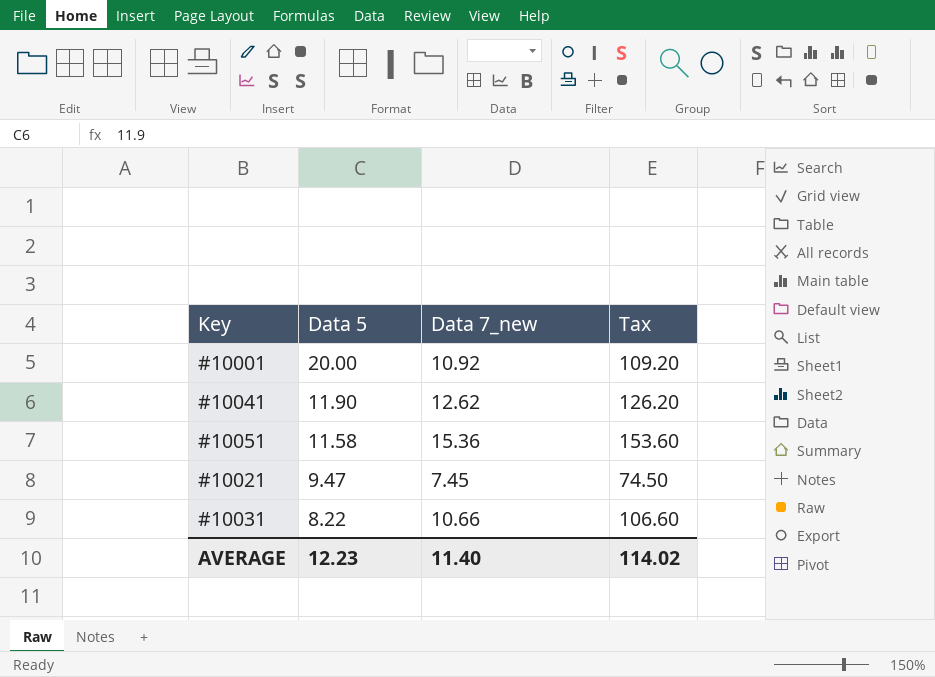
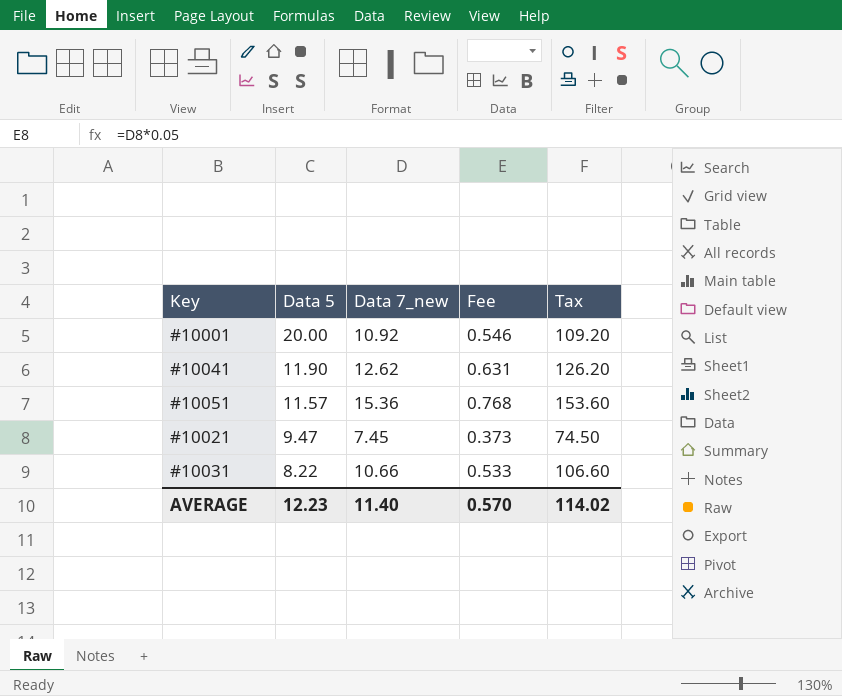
column Fee | formula: none -> [Data 7_new] * 0.05
#10051 | Data 5: 11.58 -> 11.57

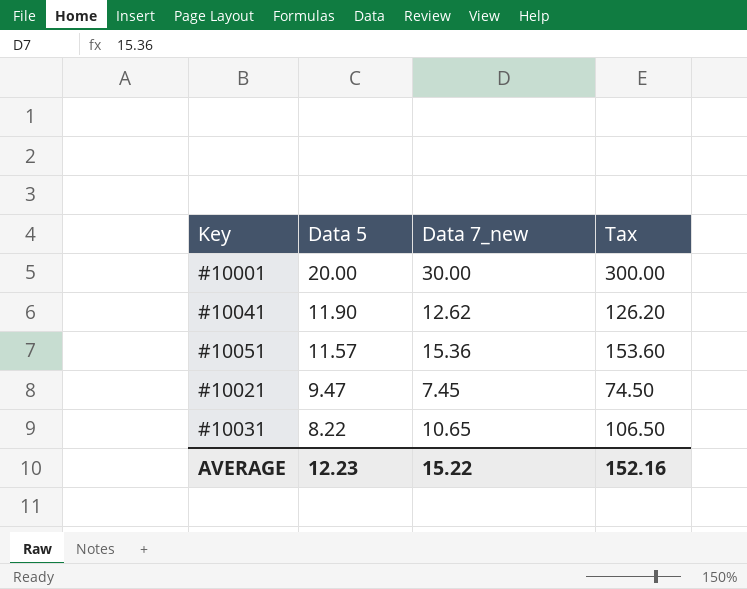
column Fee | formula: [Data 7_new] * 0.05 -> none
#10001 | Data 7_new: 10.92 -> 30.00
#10001 | Tax: 109.20 -> 300.00
#10031 | Data 7_new: 10.66 -> 10.65
#10031 | Tax: 106.60 -> 106.50
AVERAGE | Data 7_new: 11.40 -> 15.22
AVERAGE | Tax: 114.02 -> 152.16

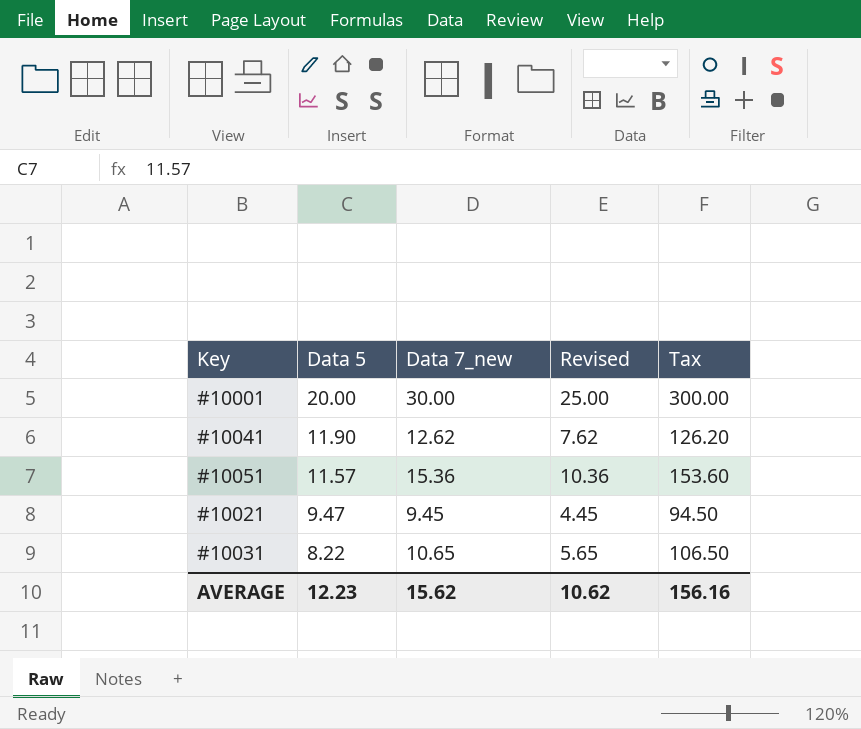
column Revised | formula: none -> [Data 7_new] - 5
#10021 | Data 7_new: 7.45 -> 9.45
#10021 | Tax: 74.50 -> 94.50
AVERAGE | Data 7_new: 15.22 -> 15.62
AVERAGE | Tax: 152.16 -> 156.16

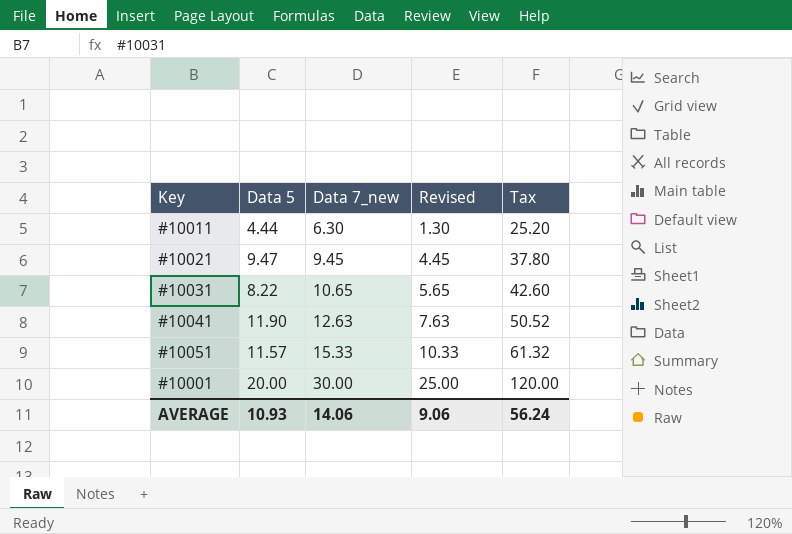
row order: Data 5 descending -> Data 7_new ascending
column Tax | formula: [Data 7_new] * 10 -> [Data 7_new] * 4
row #10011: none -> 4.44 | 6.30 | 1.30 | 25.20
#10041 | Data 7_new: 12.62 -> 12.63
#10041 | Revised: 7.62 -> 7.63
#10051 | Data 7_new: 15.36 -> 15.33
#10051 | Revised: 10.36 -> 10.33
AVERAGE | Data 5: 12.23 -> 10.93
AVERAGE | Data 7_new: 15.62 -> 14.06
AVERAGE | Revised: 10.62 -> 9.06
AVERAGE | Tax: 156.16 -> 56.24

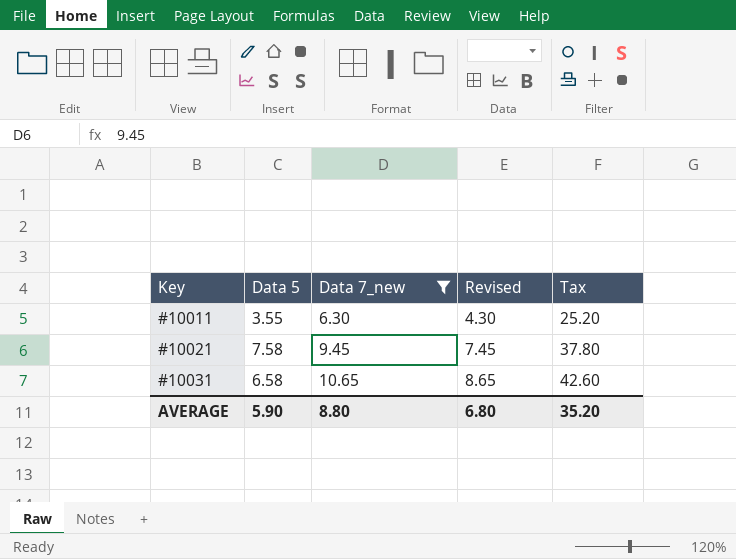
filter: none -> Data 7_new <= 10.65
column Revised | formula: [Data 7_new] - 5 -> [Data 7_new] - 2
#10011 | Data 5: 4.44 -> 3.55
#10021 | Data 5: 9.47 -> 7.58
#10031 | Data 5: 8.22 -> 6.58
AVERAGE | Data 5: 10.93 -> 5.90
AVERAGE | Data 7_new: 14.06 -> 8.80
AVERAGE | Revised: 9.06 -> 6.80
AVERAGE | Tax: 56.24 -> 35.20

